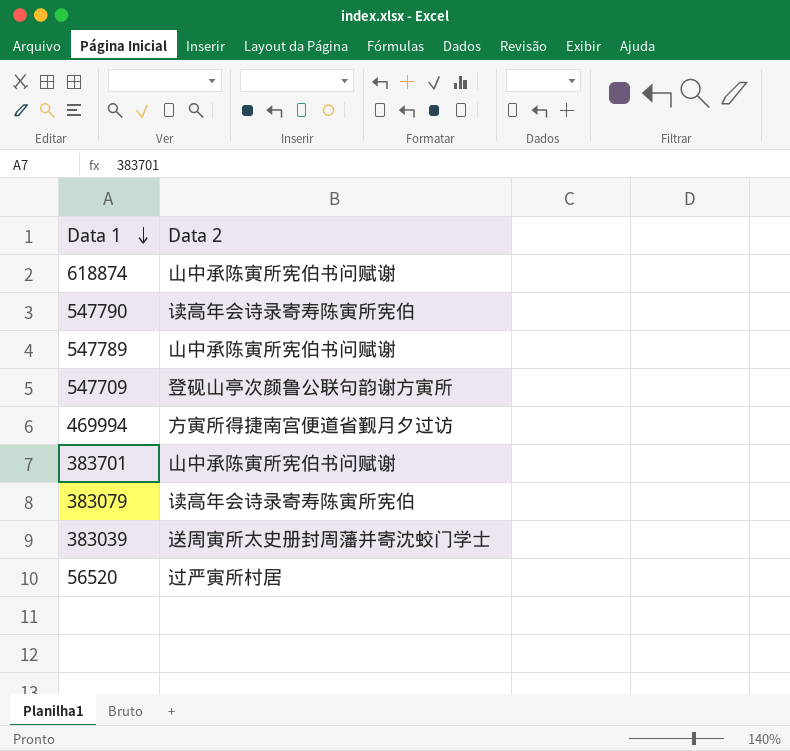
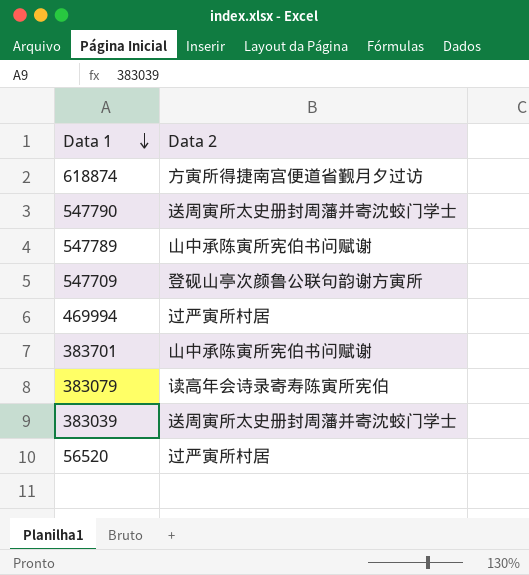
618874 | Data 2: 山中承陈寅所宪伯书问赋谢 -> 方寅所得捷南宫便道省觐月夕过访
547790 | Data 2: 读高年会诗录寄寿陈寅所宪伯 -> 送周寅所太史册封周藩并寄沈蛟门学士
469994 | Data 2: 方寅所得捷南宫便道省觐月夕过访 -> 过严寅所村居

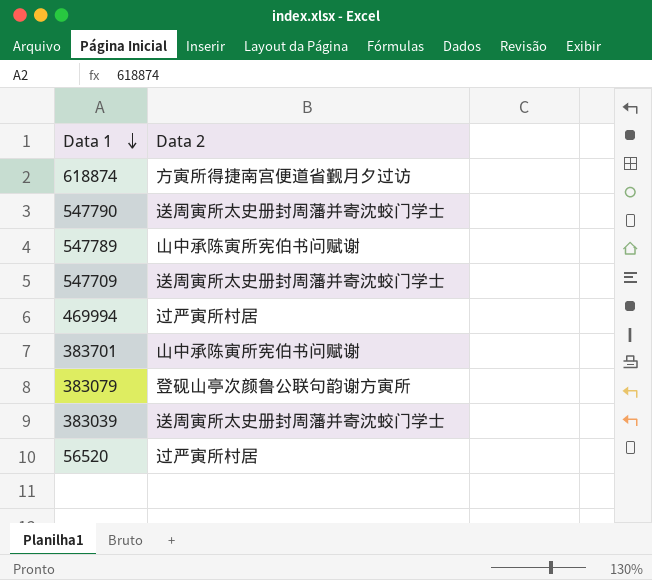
547709 | Data 2: 登砚山亭次颜鲁公联句韵谢方寅所 -> 送周寅所太史册封周藩并寄沈蛟门学士
383079 | Data 2: 读高年会诗录寄寿陈寅所宪伯 -> 登砚山亭次颜鲁公联句韵谢方寅所

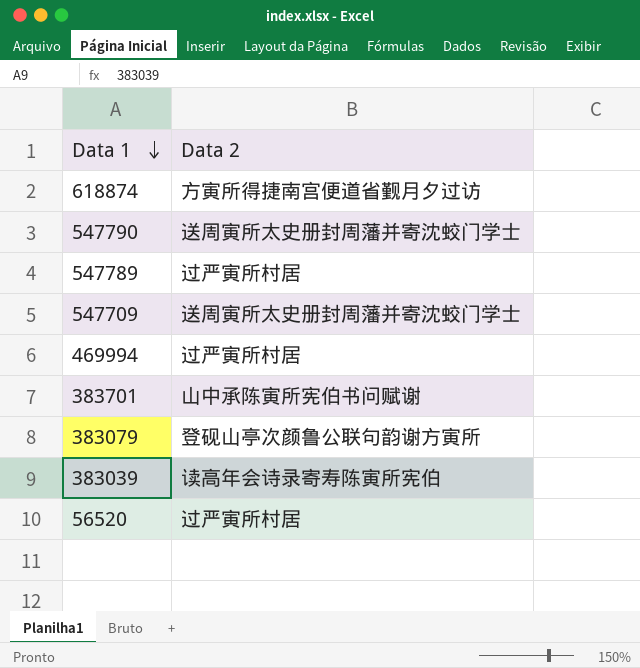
547789 | Data 2: 山中承陈寅所宪伯书问赋谢 -> 过严寅所村居
383039 | Data 2: 送周寅所太史册封周藩并寄沈蛟门学士 -> 读高年会诗录寄寿陈寅所宪伯

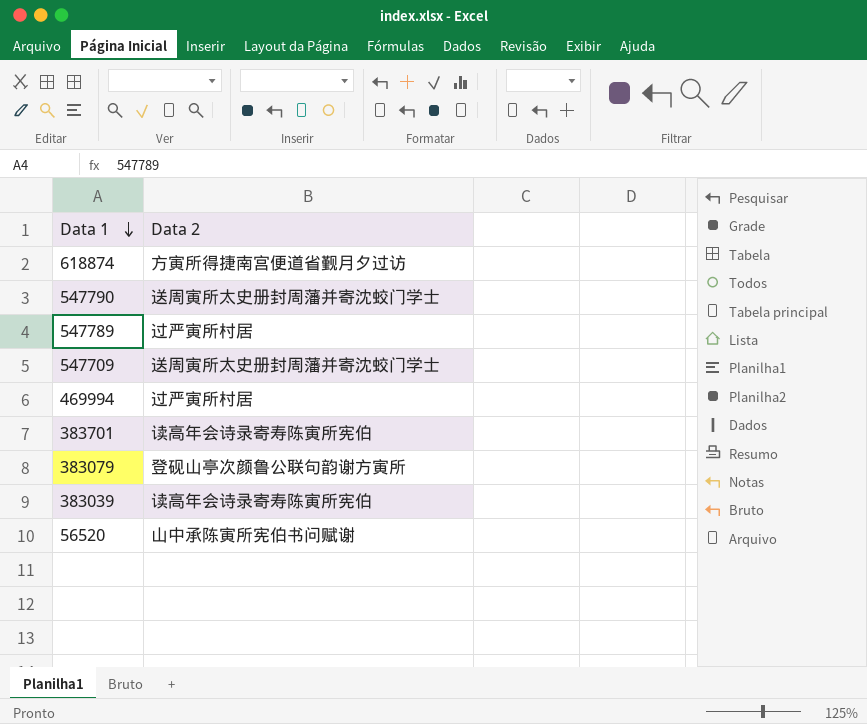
383701 | Data 2: 山中承陈寅所宪伯书问赋谢 -> 读高年会诗录寄寿陈寅所宪伯
56520 | Data 2: 过严寅所村居 -> 山中承陈寅所宪伯书问赋谢

